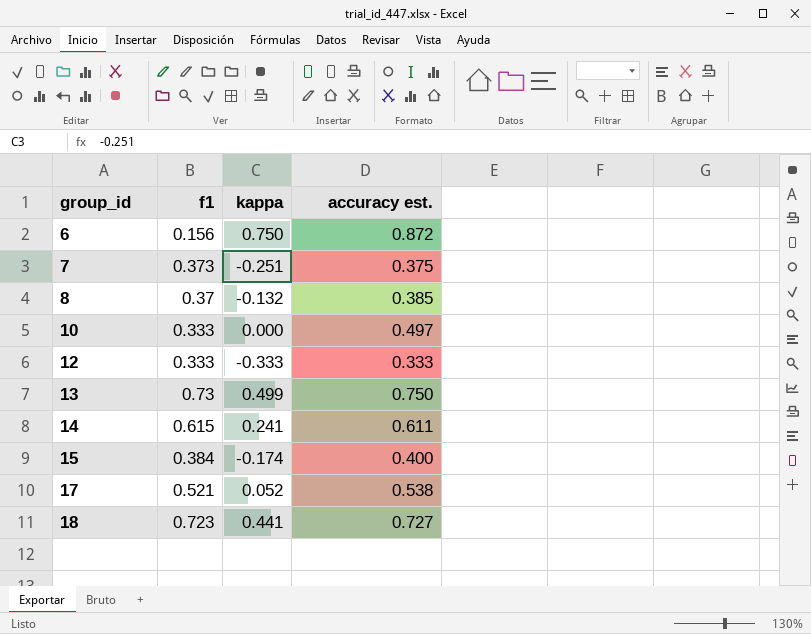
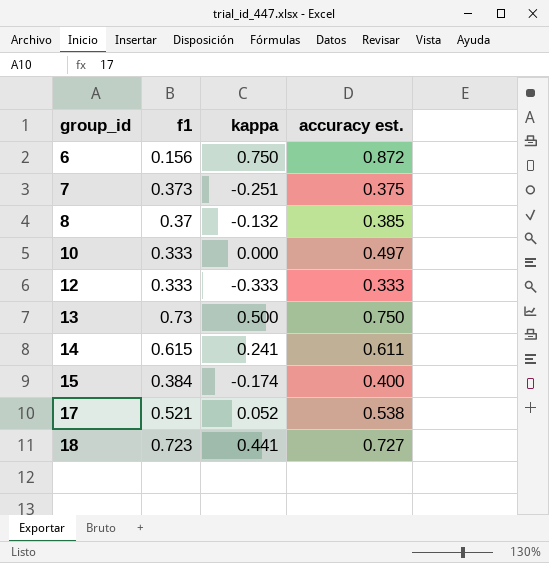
13 | kappa: 0.499 -> 0.500

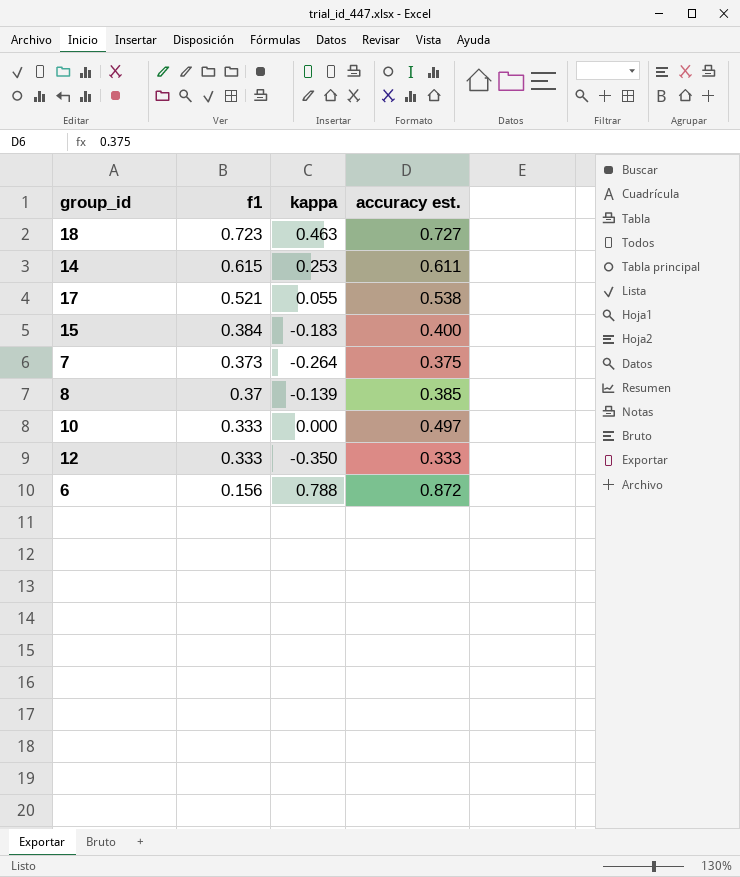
row order: group_id ascending -> f1 descending
row 13: 0.73 | 0.500 | 0.750 -> none
18 | kappa: 0.441 -> 0.463
14 | kappa: 0.241 -> 0.253
17 | kappa: 0.052 -> 0.055
15 | kappa: -0.174 -> -0.183
7 | kappa: -0.251 -> -0.264
8 | kappa: -0.132 -> -0.139
12 | kappa: -0.333 -> -0.350
6 | kappa: 0.750 -> 0.788

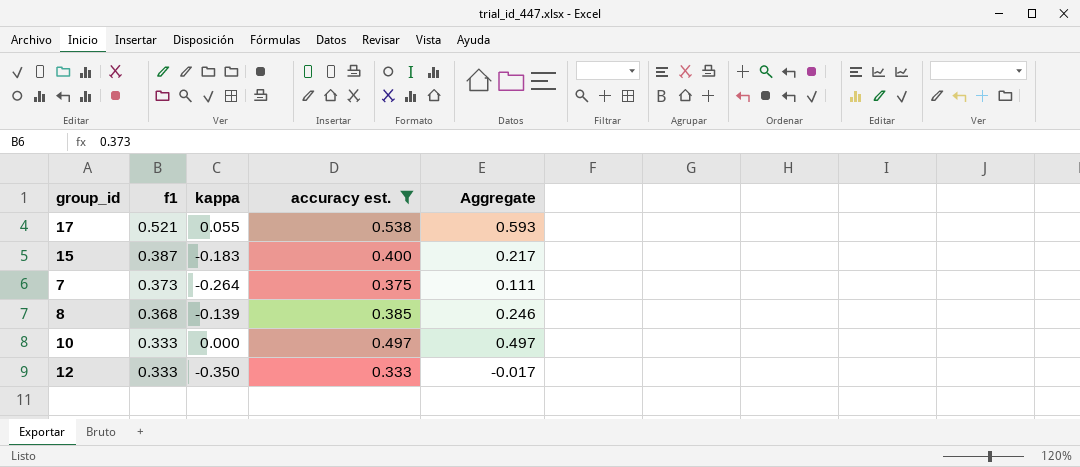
filter: none -> accuracy est. <= 0.538
column Aggregate | formula: none -> [kappa] + [accuracy est.]
15 | f1: 0.384 -> 0.387
8 | f1: 0.37 -> 0.368

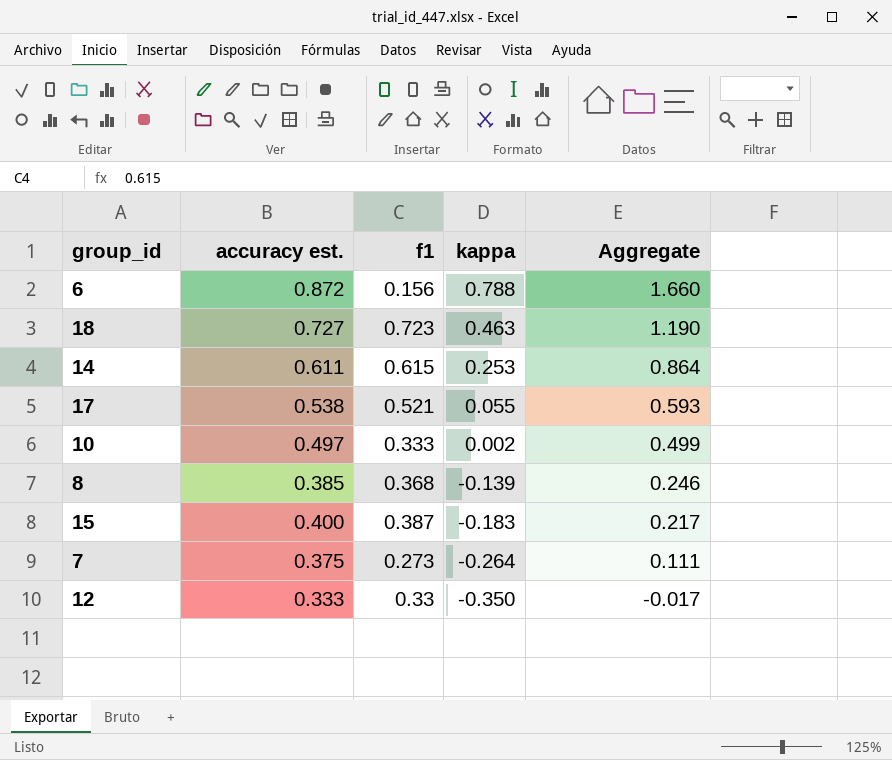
filter: accuracy est. <= 0.538 -> none
row order: f1 descending -> kappa descending
column accuracy est. | position: 4 -> 2
10 | kappa: 0.000 -> 0.002
10 | Aggregate: 0.497 -> 0.499
7 | f1: 0.373 -> 0.273
12 | f1: 0.333 -> 0.33

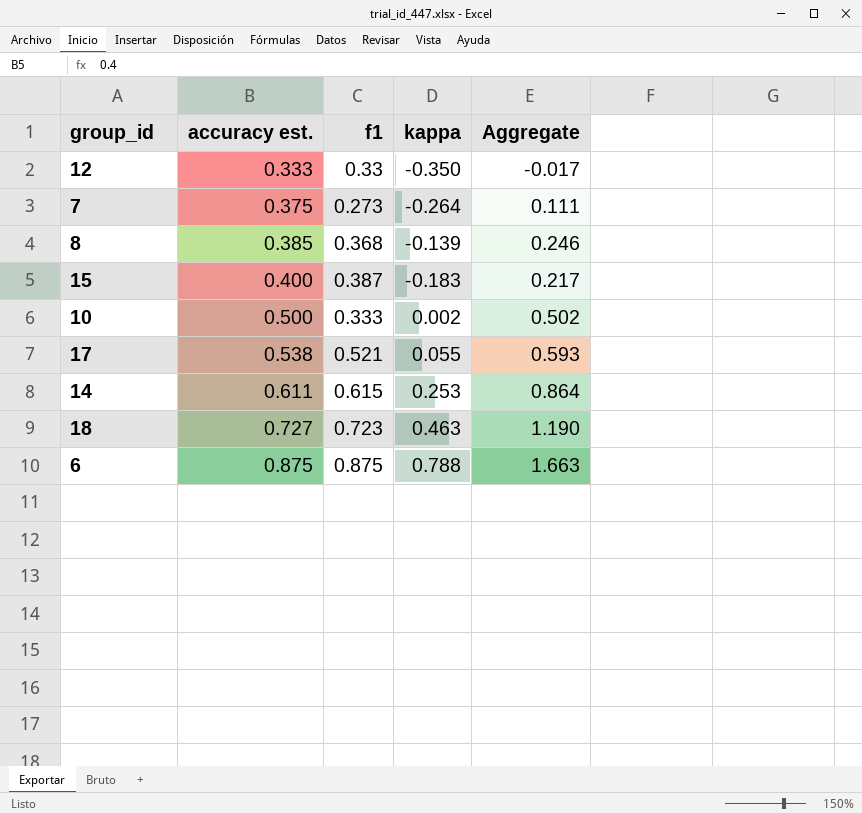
row order: kappa descending -> accuracy est. ascending
10 | accuracy est.: 0.497 -> 0.500
10 | Aggregate: 0.499 -> 0.502
6 | accuracy est.: 0.872 -> 0.875
6 | f1: 0.156 -> 0.875
6 | Aggregate: 1.660 -> 1.663

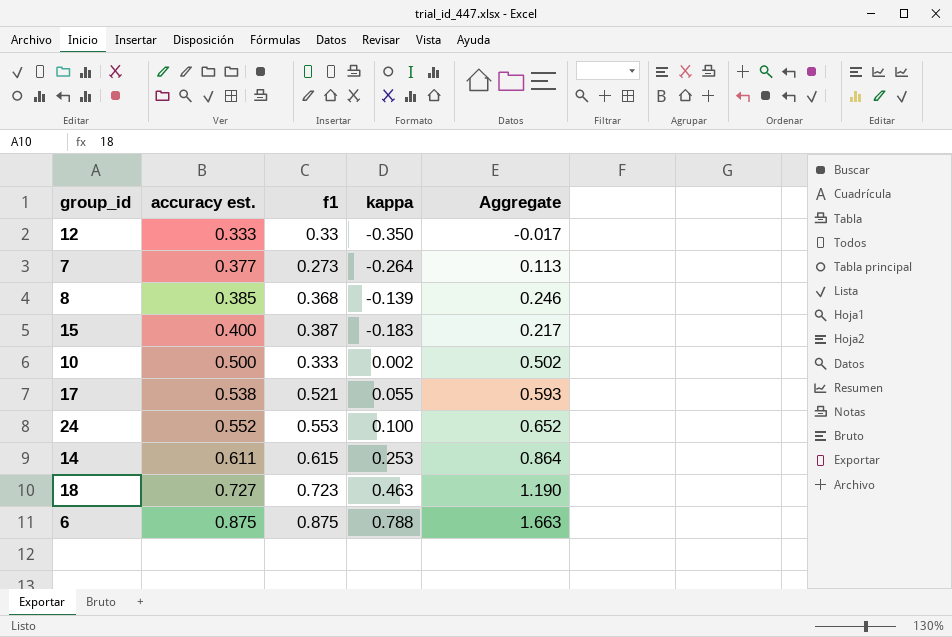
7 | accuracy est.: 0.375 -> 0.377
7 | Aggregate: 0.111 -> 0.113
row 24: none -> 0.552 | 0.553 | 0.100 | 0.652

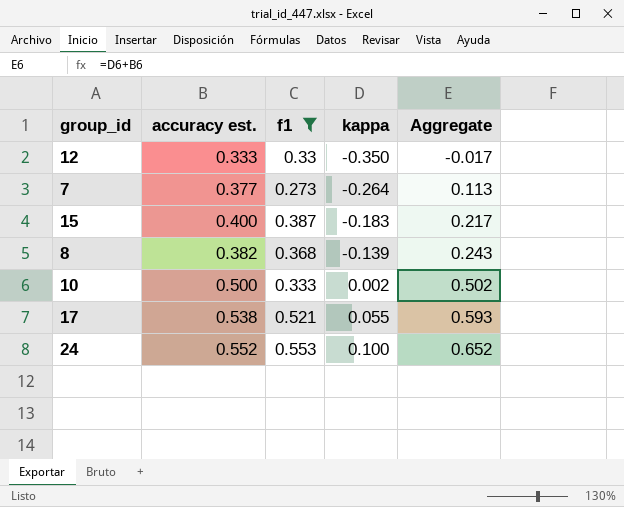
filter: none -> f1 <= 0.553
row order: accuracy est. ascending -> kappa ascending
8 | accuracy est.: 0.385 -> 0.382
8 | Aggregate: 0.246 -> 0.243

